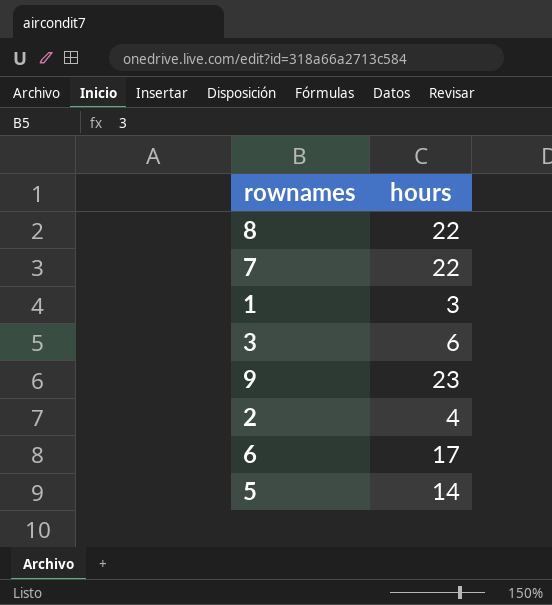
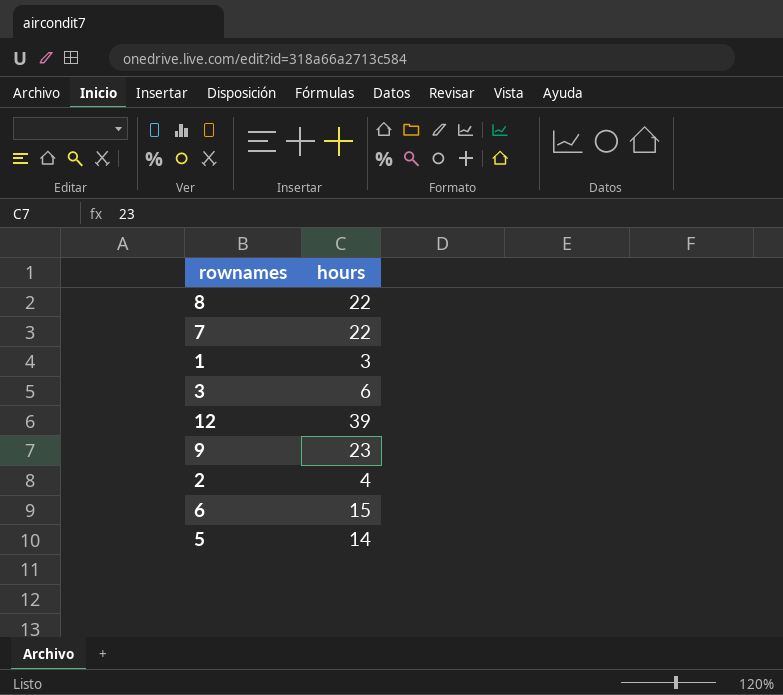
row 12: none -> 39
6 | hours: 17 -> 15

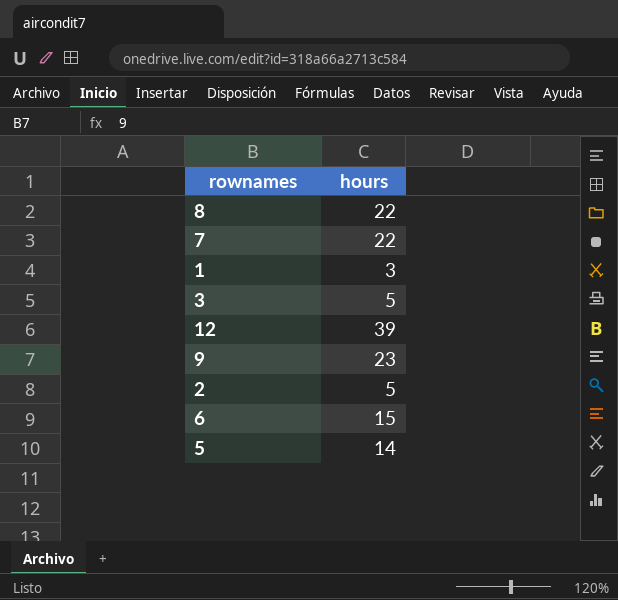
3 | hours: 6 -> 5
2 | hours: 4 -> 5

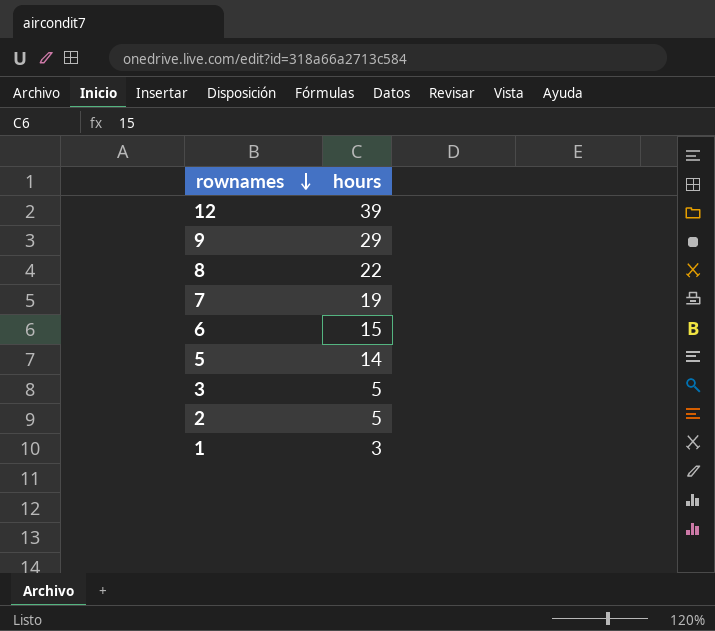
row order: none -> rownames descending
9 | hours: 23 -> 29
7 | hours: 22 -> 19

